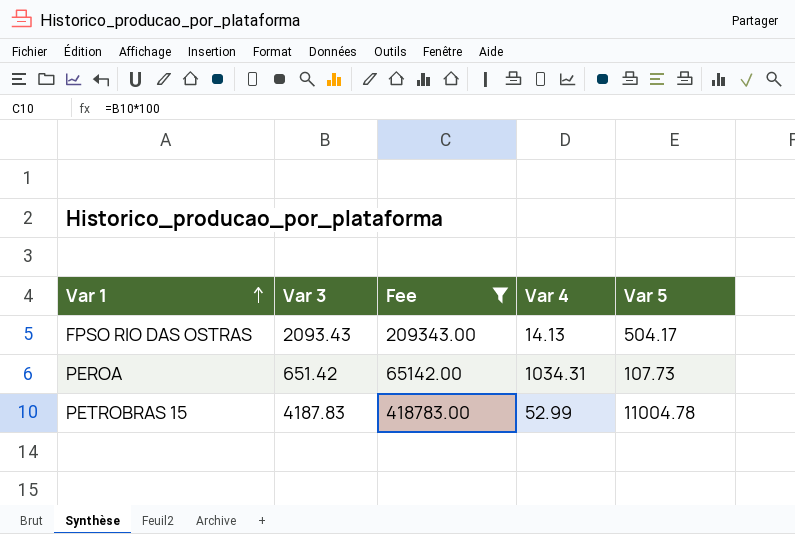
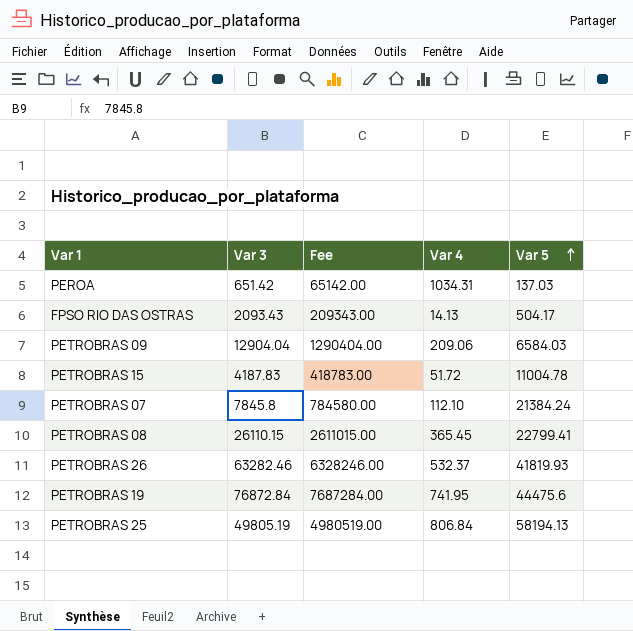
filter: Fee <= 418783.00 -> none
row order: Var 1 ascending -> Var 5 ascending
PEROA | Var 5: 107.73 -> 137.03
PETROBRAS 15 | Var 4: 52.99 -> 51.72

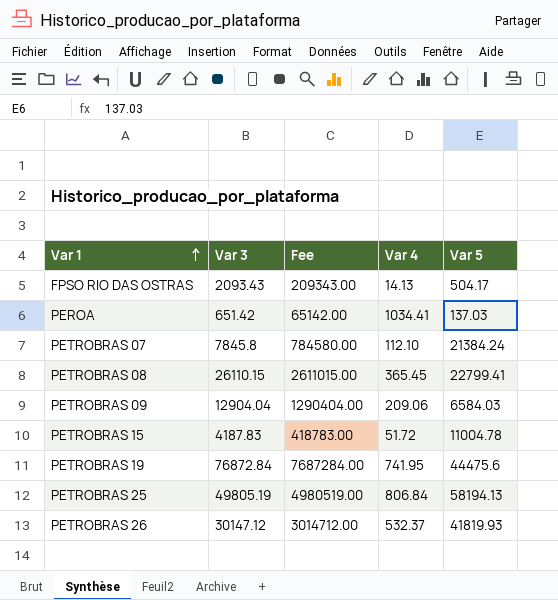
row order: Var 5 ascending -> Var 1 ascending
PEROA | Var 4: 1034.31 -> 1034.41
PETROBRAS 26 | Var 3: 63282.46 -> 30147.12
PETROBRAS 26 | Fee: 6328246.00 -> 3014712.00

